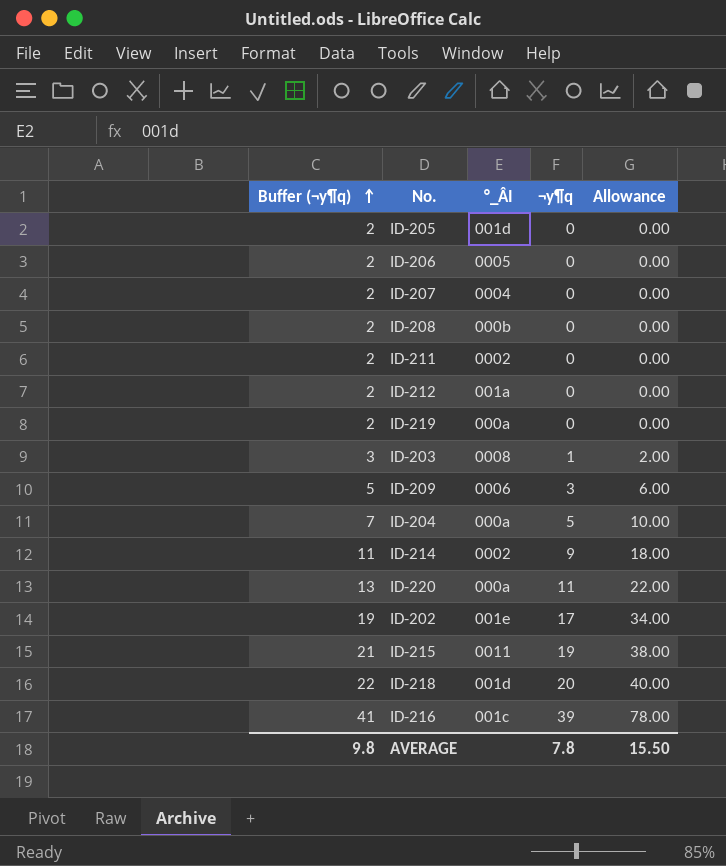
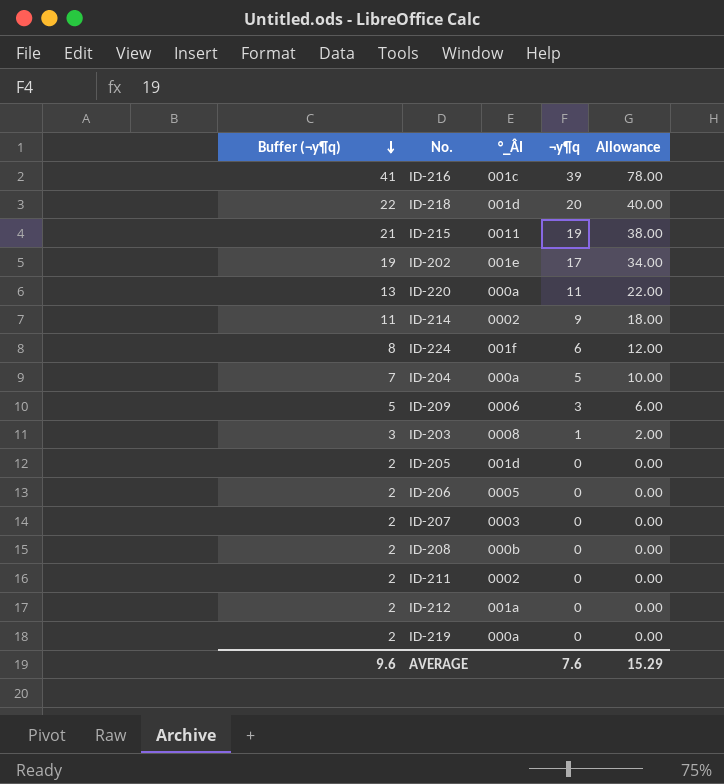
row order: Buffer (¬y¶q) ascending -> Buffer (¬y¶q) descending
row ID-224: none -> 8 | 001f | 6 | 12.00
ID-207 | °_ÂI: 0004 -> 0003
AVERAGE | Buffer (¬y¶q): 9.8 -> 9.6
AVERAGE | ¬y¶q: 7.8 -> 7.6
AVERAGE | Allowance: 15.50 -> 15.29

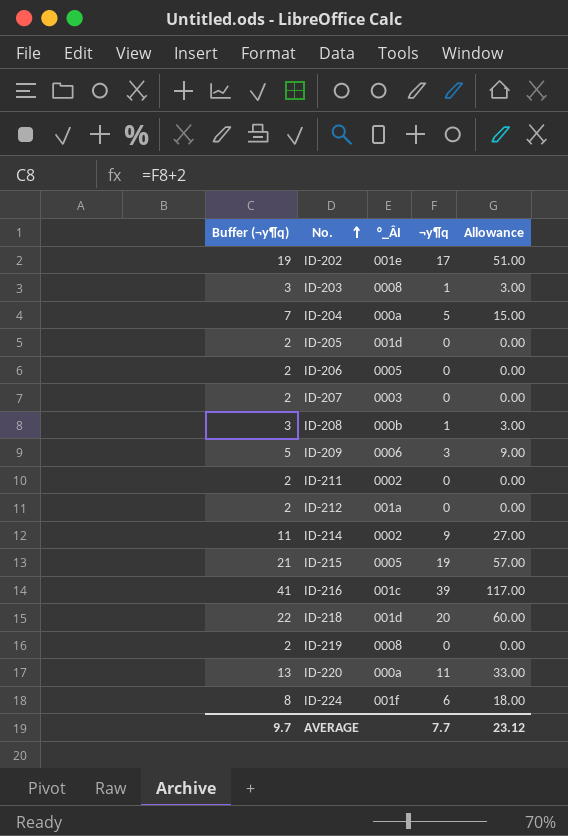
row order: Buffer (¬y¶q) descending -> No. ascending
column Allowance | formula: [¬y¶q] * 2 -> [¬y¶q] * 3
ID-208 | Buffer (¬y¶q): 2 -> 3
ID-208 | ¬y¶q: 0 -> 1
ID-215 | °_ÂI: 0011 -> 0005
ID-219 | °_ÂI: 000a -> 0008
AVERAGE | Buffer (¬y¶q): 9.6 -> 9.7
AVERAGE | ¬y¶q: 7.6 -> 7.7
AVERAGE | Allowance: 15.29 -> 23.12

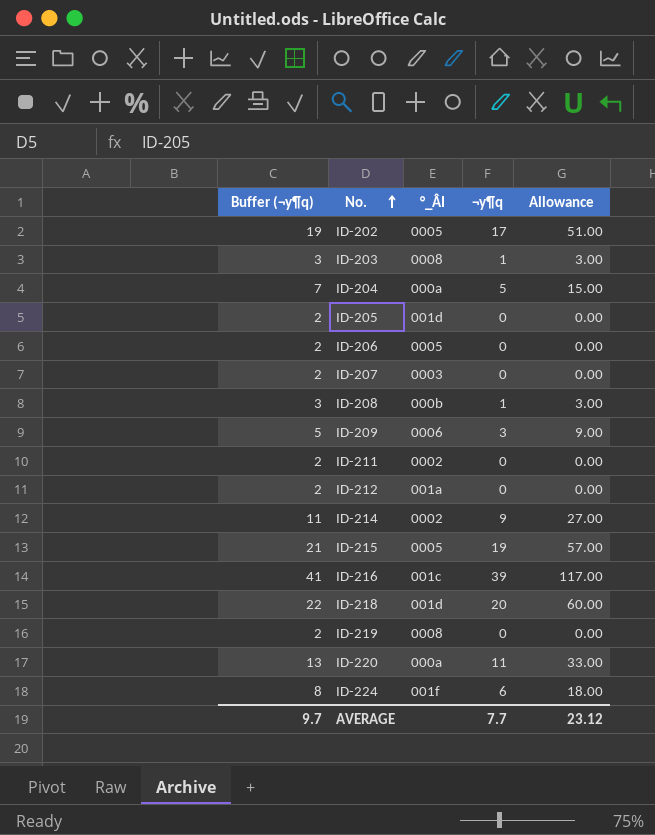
ID-202 | °_ÂI: 001e -> 0005

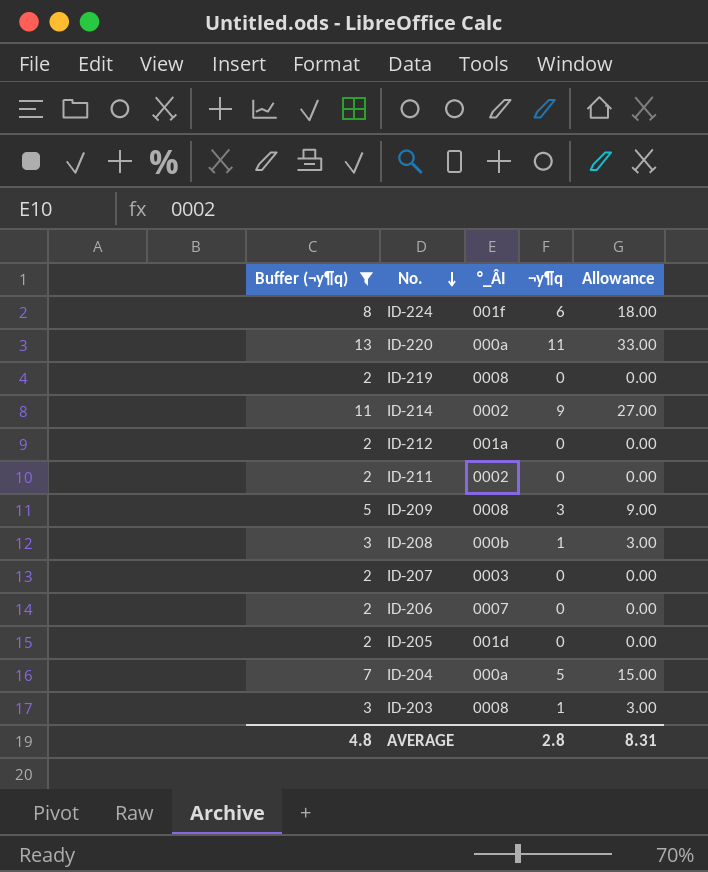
filter: none -> Buffer (¬y¶q) <= 13
row order: No. ascending -> No. descending
ID-209 | °_ÂI: 0006 -> 0008
ID-206 | °_ÂI: 0005 -> 0007
AVERAGE | Buffer (¬y¶q): 9.7 -> 4.8
AVERAGE | ¬y¶q: 7.7 -> 2.8
AVERAGE | Allowance: 23.12 -> 8.31

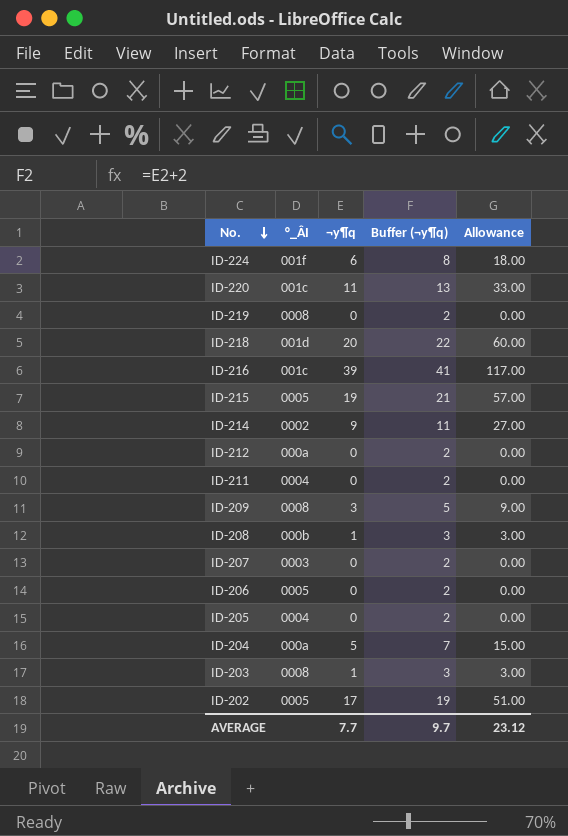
filter: Buffer (¬y¶q) <= 13 -> none
column Buffer (¬y¶q) | position: 1 -> 4
ID-220 | °_ÂI: 000a -> 001c
ID-212 | °_ÂI: 001a -> 000a
ID-211 | °_ÂI: 0002 -> 0004
ID-206 | °_ÂI: 0007 -> 0005
ID-205 | °_ÂI: 001d -> 0004
AVERAGE | ¬y¶q: 2.8 -> 7.7
AVERAGE | Buffer (¬y¶q): 4.8 -> 9.7
AVERAGE | Allowance: 8.31 -> 23.12

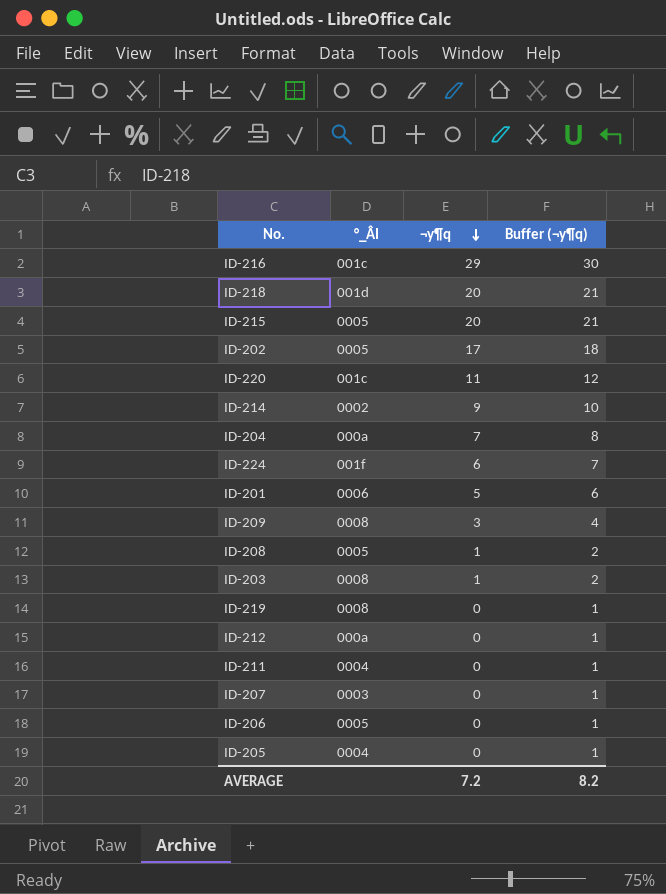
row order: No. descending -> ¬y¶q descending
column Allowance | formula: [¬y¶q] * 3 -> none
column Buffer (¬y¶q) | formula: [¬y¶q] + 2 -> [¬y¶q] + 1
ID-216 | ¬y¶q: 39 -> 29
ID-215 | ¬y¶q: 19 -> 20
ID-204 | ¬y¶q: 5 -> 7
row ID-201: none -> 0006 | 5 | 6
ID-208 | °_ÂI: 000b -> 0005
AVERAGE | ¬y¶q: 7.7 -> 7.2
AVERAGE | Buffer (¬y¶q): 9.7 -> 8.2

